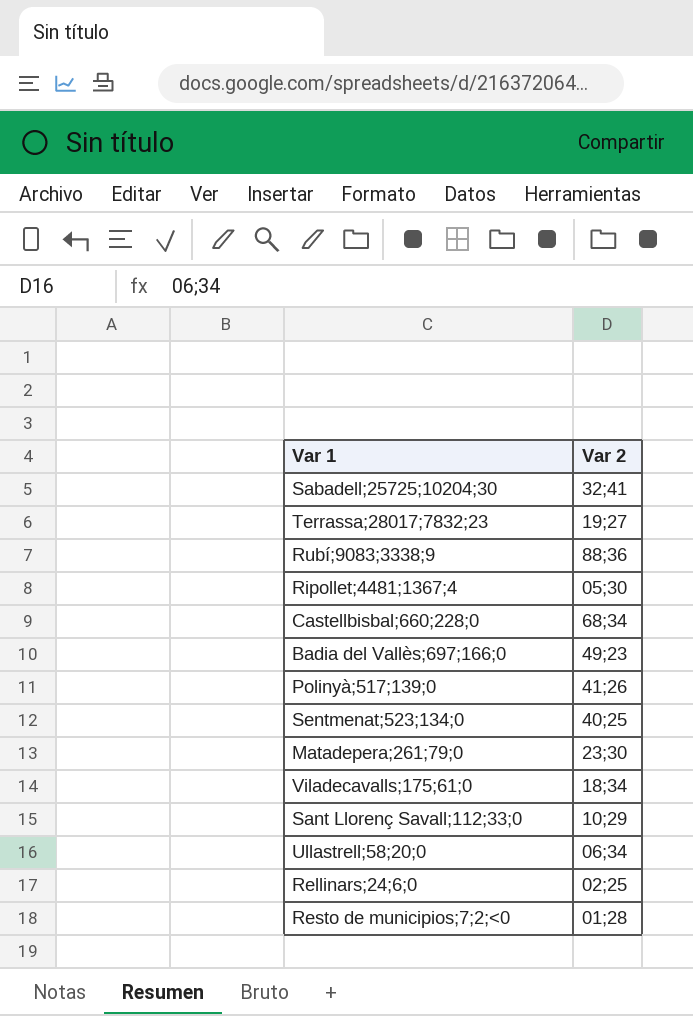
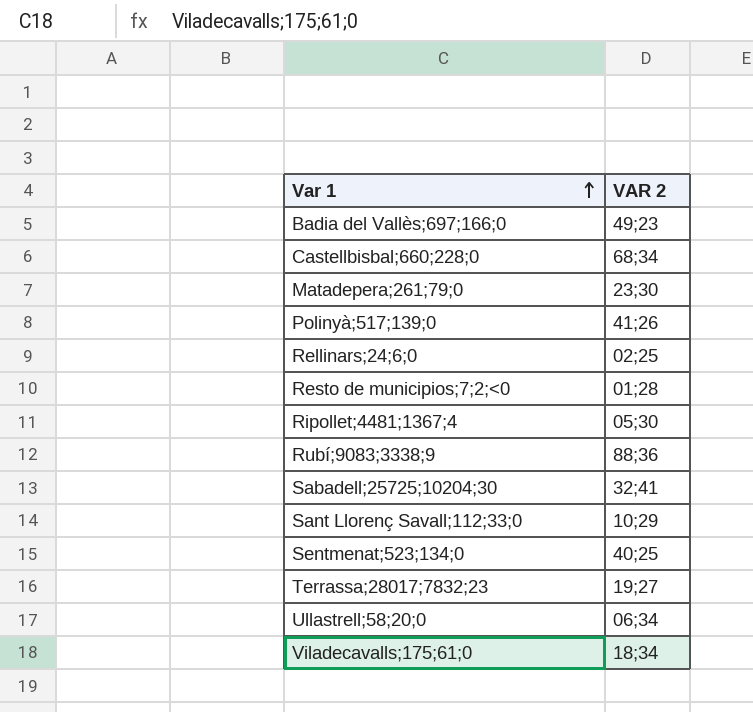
row order: none -> Var 1 ascending
column name: Var 2 -> VAR 2

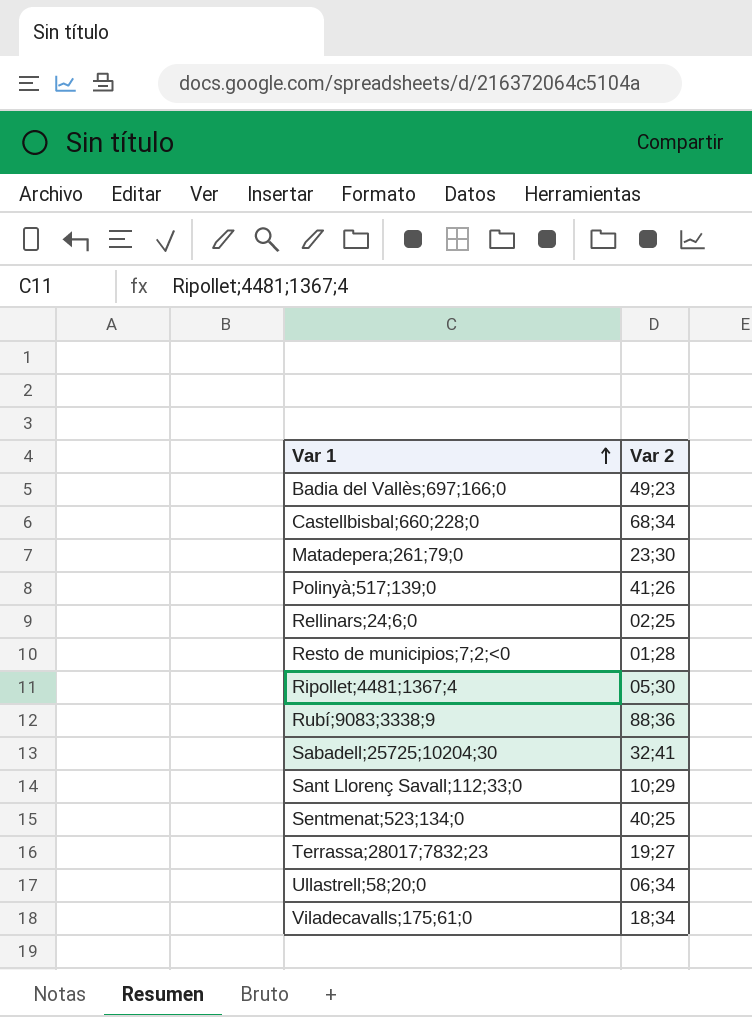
column name: VAR 2 -> Var 2

